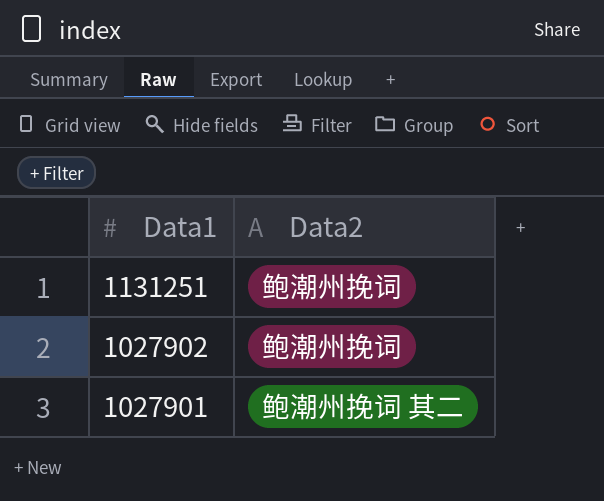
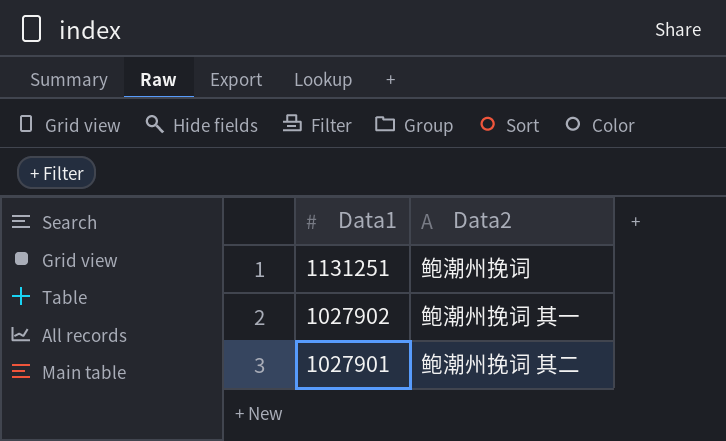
1027902 | Data2: 鲍潮州挽词 -> 鲍潮州挽词 其一

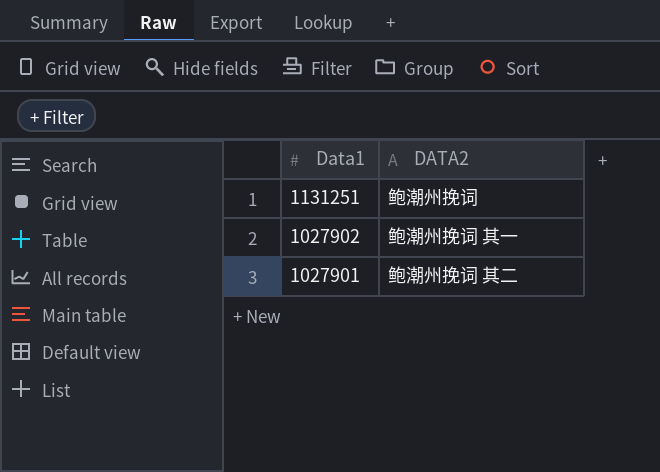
column name: Data2 -> DATA2

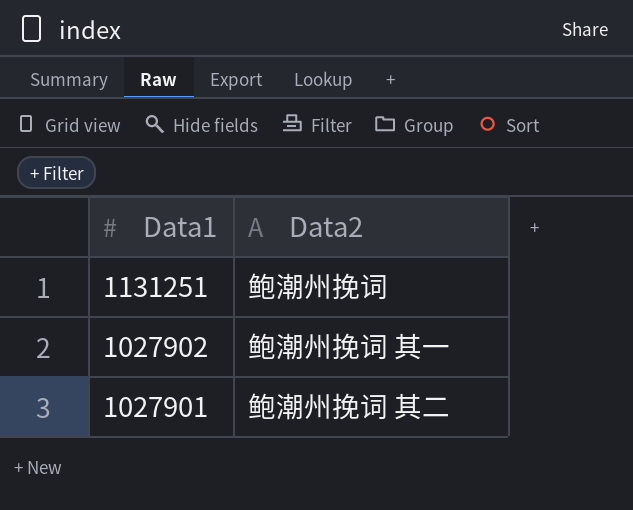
column name: DATA2 -> Data2

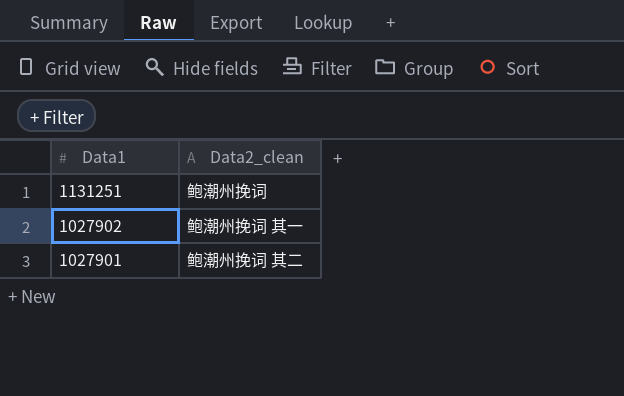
column name: Data2 -> Data2_clean

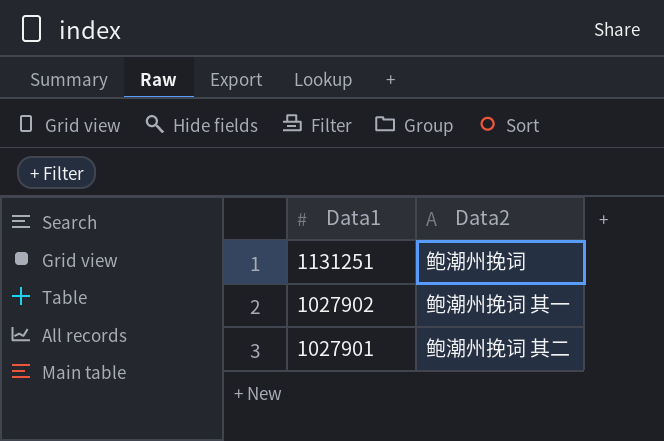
column name: Data2_clean -> Data2

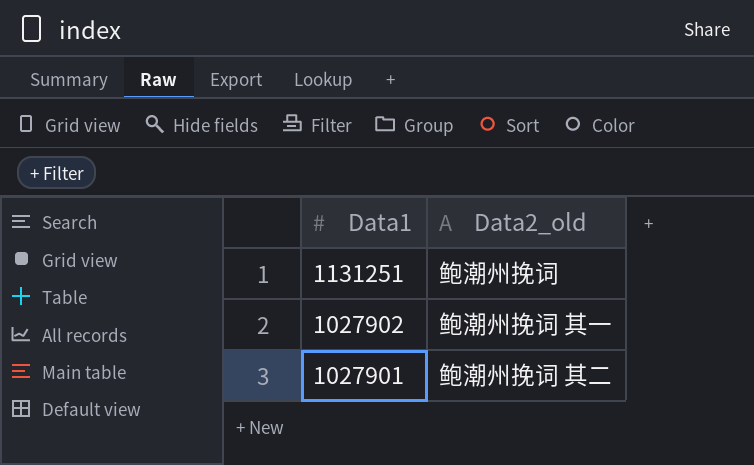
column name: Data2 -> Data2_old

